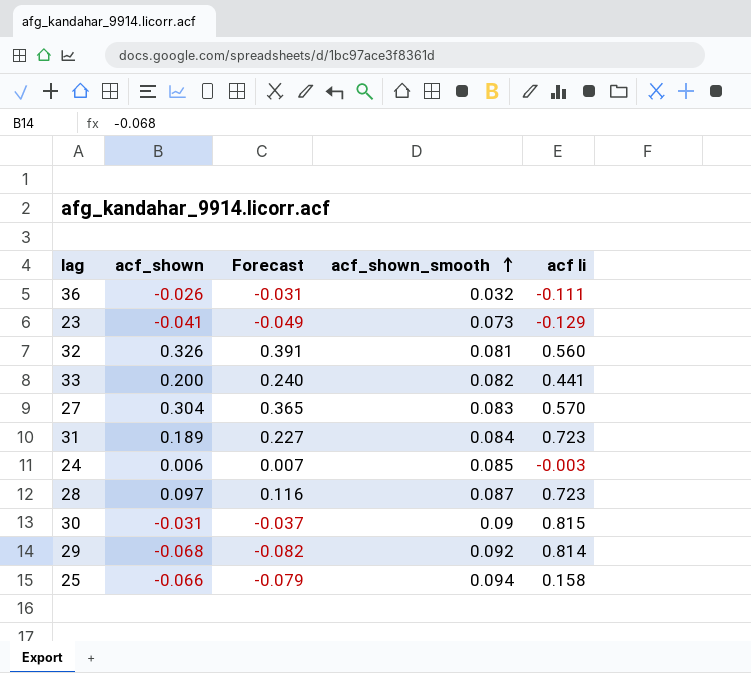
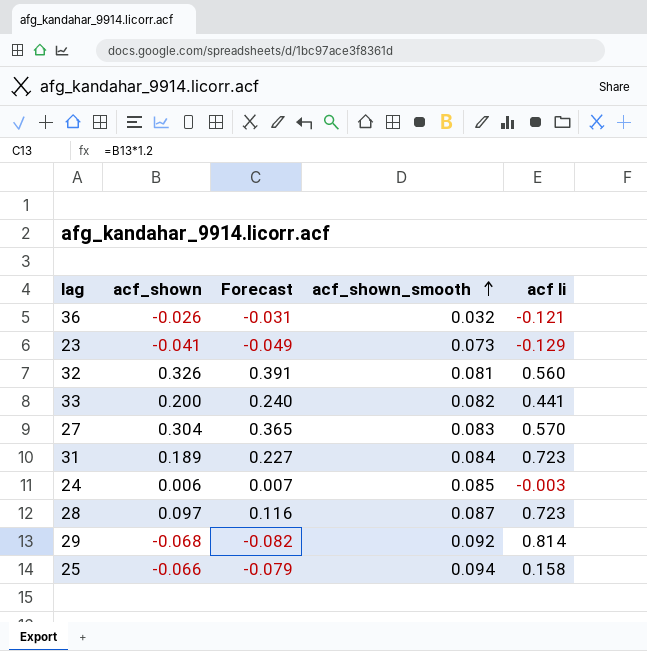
row 30: -0.031 | -0.037 | 0.09 | 0.815 -> none
36 | acf li: -0.111 -> -0.121

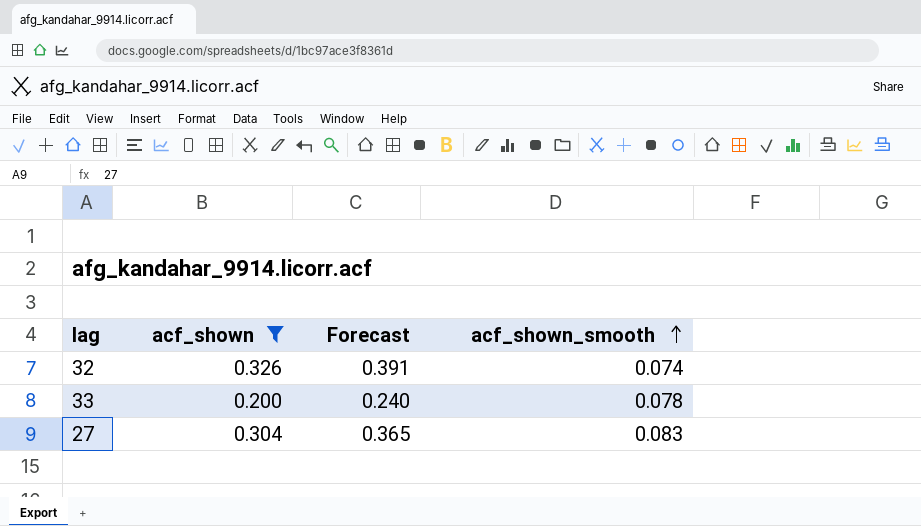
filter: none -> acf_shown >= 0.200
column acf li | position: 5 -> none
32 | acf_shown_smooth: 0.081 -> 0.074
33 | acf_shown_smooth: 0.082 -> 0.078

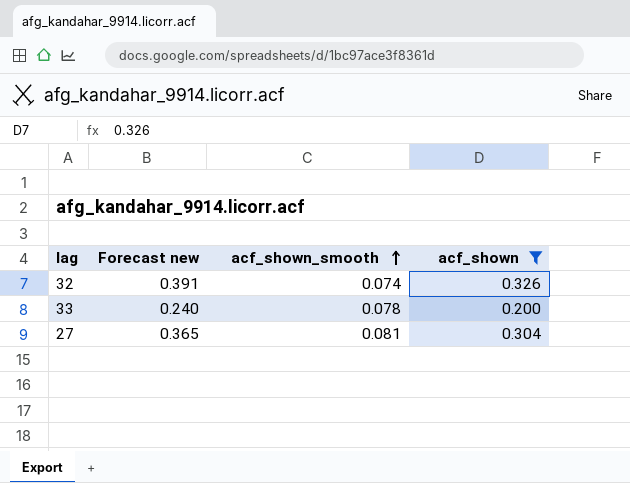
column name: Forecast -> Forecast new
column acf_shown | position: 2 -> 4
27 | acf_shown_smooth: 0.083 -> 0.081

